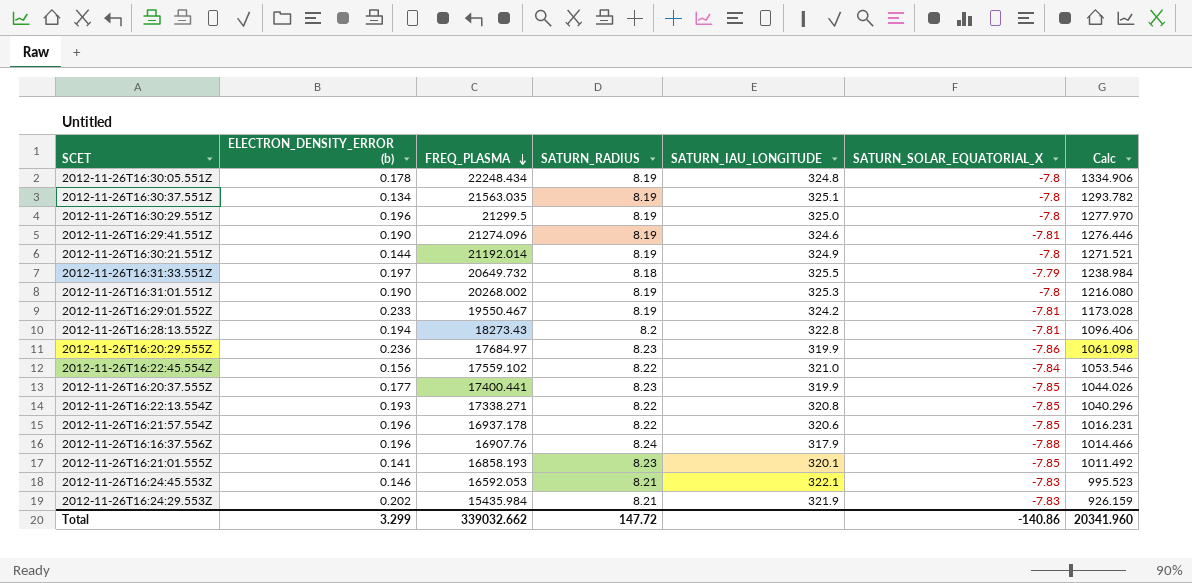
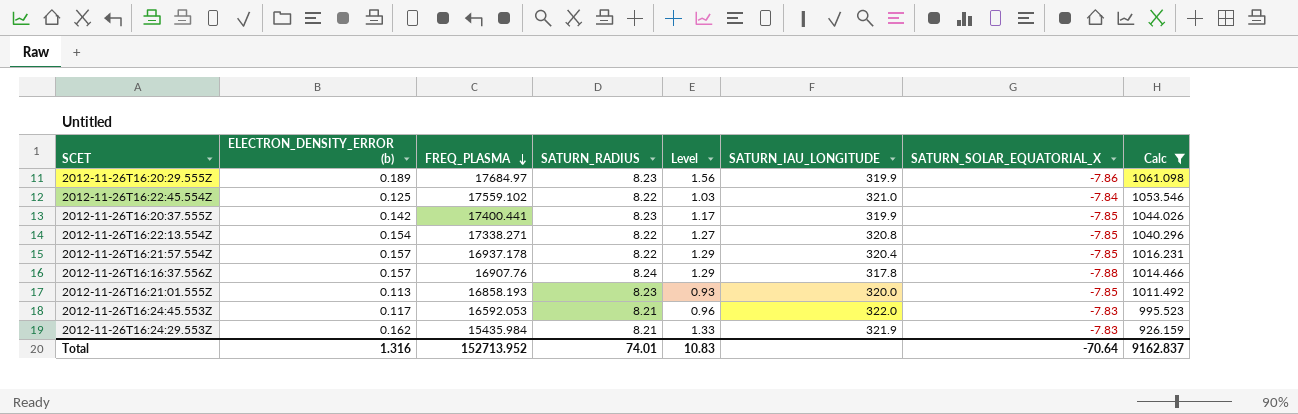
filter: none -> Calc <= 1061.098
column Level | formula: none -> [ELECTRON_DENSITY_ERROR (b)] * [SATURN_RADIUS]
2012-11-26T16:20:29.555Z | ELECTRON_DENSITY_ERROR (b): 0.236 -> 0.189
2012-11-26T16:22:45.554Z | ELECTRON_DENSITY_ERROR (b): 0.156 -> 0.125
2012-11-26T16:20:37.555Z | ELECTRON_DENSITY_ERROR (b): 0.177 -> 0.142
2012-11-26T16:22:13.554Z | ELECTRON_DENSITY_ERROR (b): 0.193 -> 0.154
2012-11-26T16:21:57.554Z | ELECTRON_DENSITY_ERROR (b): 0.196 -> 0.157
2012-11-26T16:21:57.554Z | SATURN_IAU_LONGITUDE: 320.6 -> 320.4
2012-11-26T16:16:37.556Z | ELECTRON_DENSITY_ERROR (b): 0.196 -> 0.157
2012-11-26T16:16:37.556Z | SATURN_IAU_LONGITUDE: 317.9 -> 317.8
2012-11-26T16:21:01.555Z | ELECTRON_DENSITY_ERROR (b): 0.141 -> 0.113
2012-11-26T16:21:01.555Z | SATURN_IAU_LONGITUDE: 320.1 -> 320.0
2012-11-26T16:24:45.553Z | ELECTRON_DENSITY_ERROR (b): 0.146 -> 0.117
2012-11-26T16:24:45.553Z | SATURN_IAU_LONGITUDE: 322.1 -> 322.0
2012-11-26T16:24:29.553Z | ELECTRON_DENSITY_ERROR (b): 0.202 -> 0.162
Total | ELECTRON_DENSITY_ERROR (b): 3.299 -> 1.316
Total | FREQ_PLASMA: 339032.662 -> 152713.952
Total | SATURN_RADIUS: 147.72 -> 74.01
Total | SATURN_SOLAR_EQUATORIAL_X: -140.86 -> -70.64
Total | Calc: 20341.960 -> 9162.837

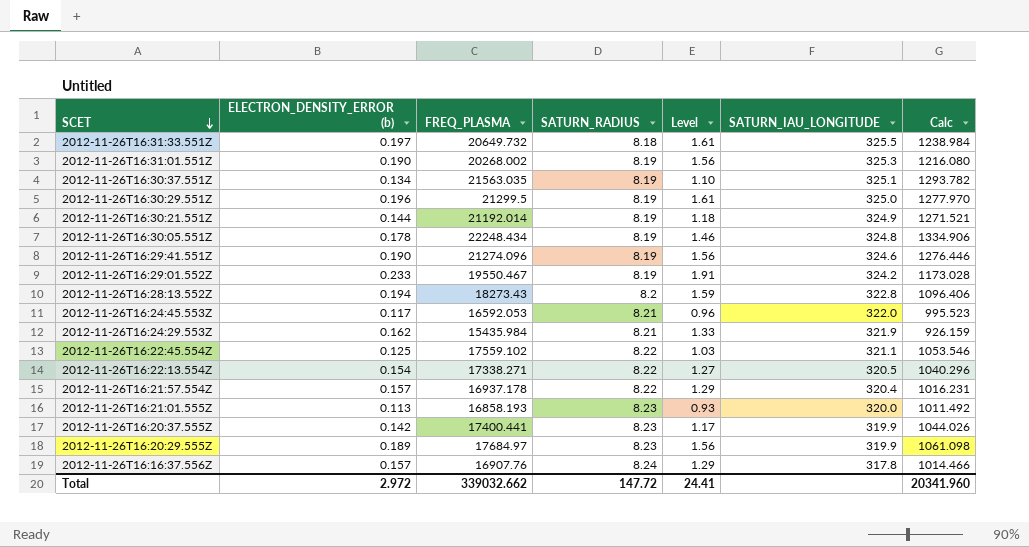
filter: Calc <= 1061.098 -> none
row order: FREQ_PLASMA descending -> SCET descending
column SATURN_SOLAR_EQUATORIAL_X | position: 7 -> none
2012-11-26T16:22:45.554Z | SATURN_IAU_LONGITUDE: 321.0 -> 321.1
2012-11-26T16:22:13.554Z | SATURN_IAU_LONGITUDE: 320.8 -> 320.5
Total | ELECTRON_DENSITY_ERROR (b): 1.316 -> 2.972
Total | FREQ_PLASMA: 152713.952 -> 339032.662
Total | SATURN_RADIUS: 74.01 -> 147.72
Total | Level: 10.83 -> 24.41
Total | Calc: 9162.837 -> 20341.960

